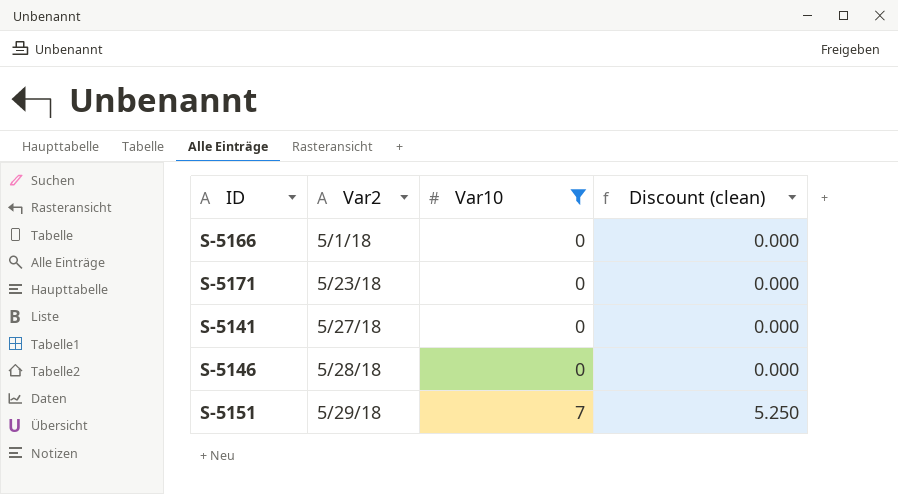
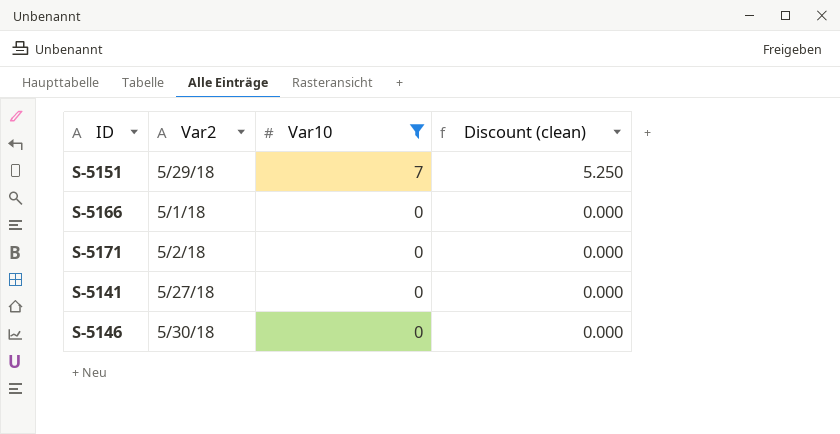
row order: Var2 ascending -> Var10 descending
S-5171 | Var2: 5/23/18 -> 5/2/18
S-5146 | Var2: 5/28/18 -> 5/30/18

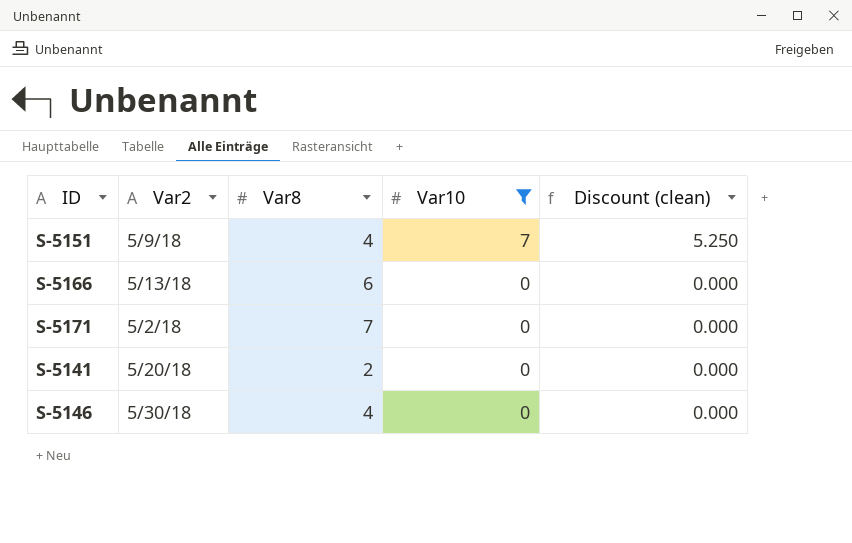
column Var8 | position: none -> 3
S-5151 | Var2: 5/29/18 -> 5/9/18
S-5166 | Var2: 5/1/18 -> 5/13/18
S-5141 | Var2: 5/27/18 -> 5/20/18

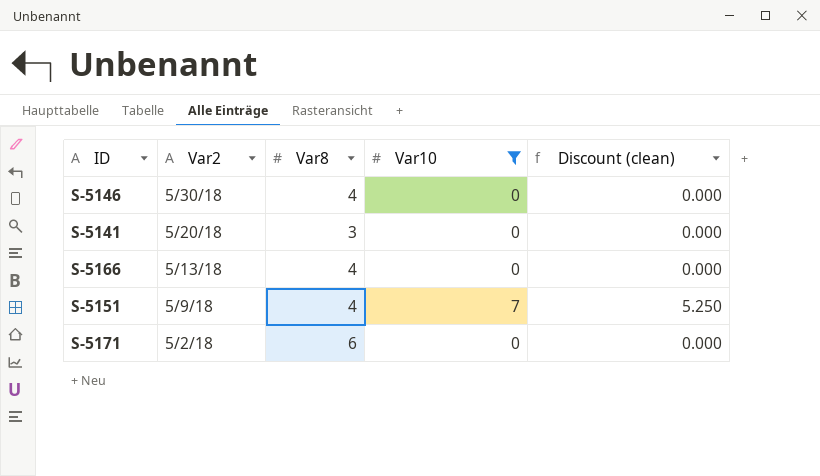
row order: Var10 descending -> Var2 descending
S-5141 | Var8: 2 -> 3
S-5166 | Var8: 6 -> 4
S-5171 | Var8: 7 -> 6

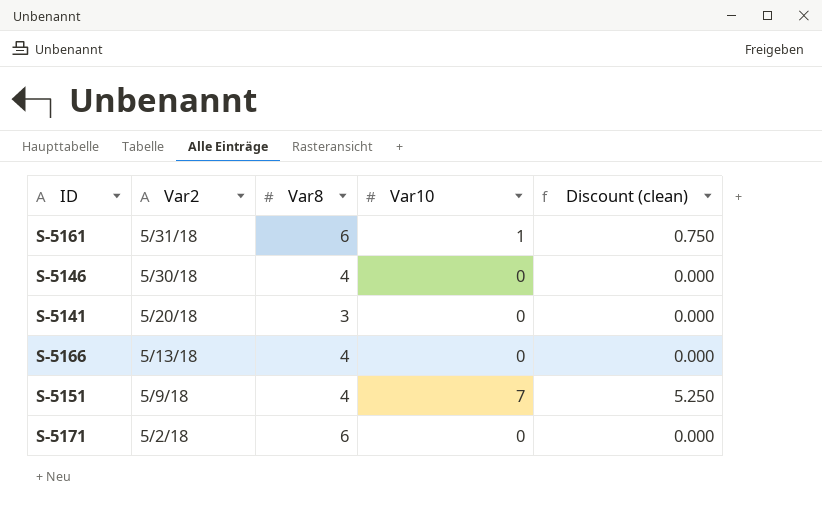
filter: Var10 != 1 -> none

